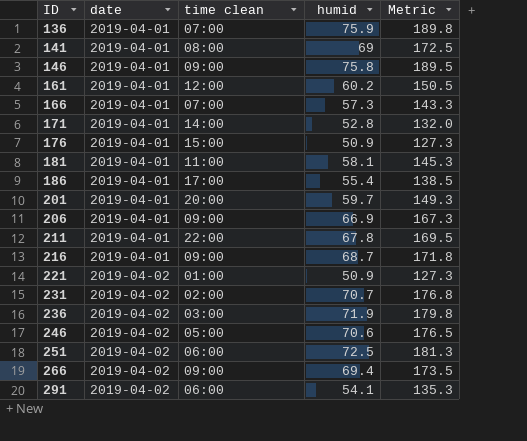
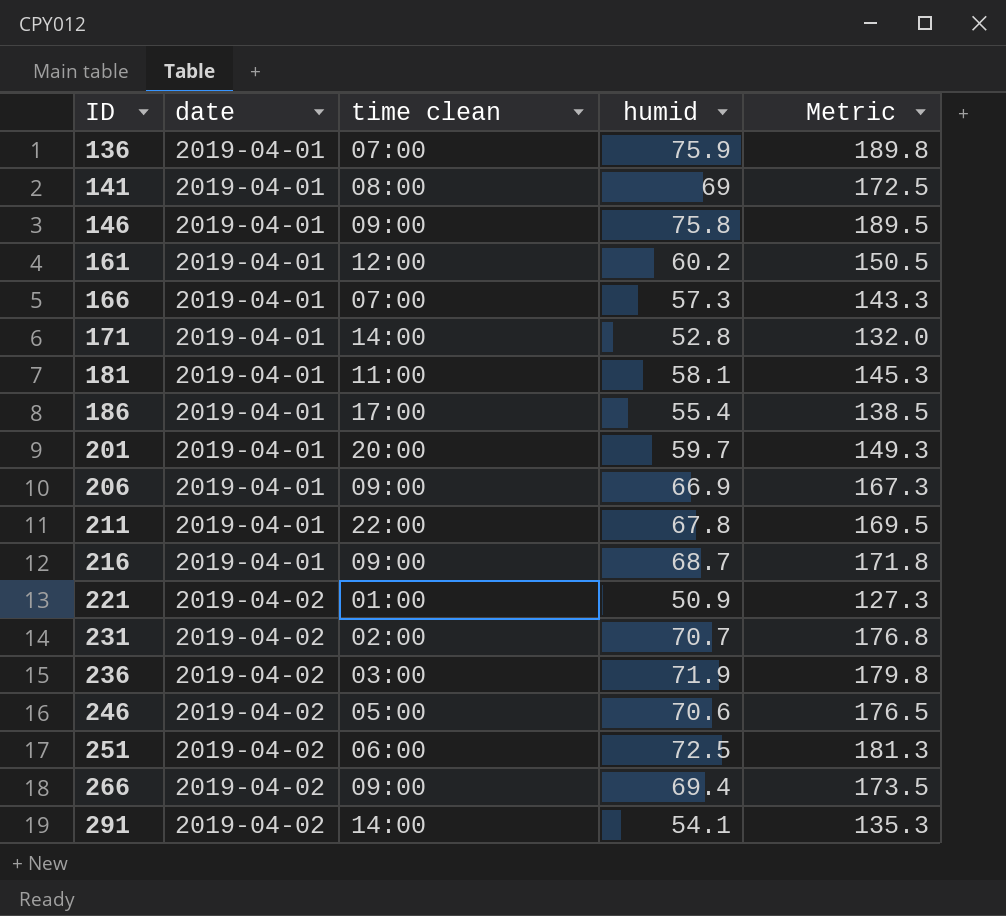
row 176: 2019-04-01 | 15:00 | 50.9 | 127.3 -> none
291 | time clean: 06:00 -> 14:00

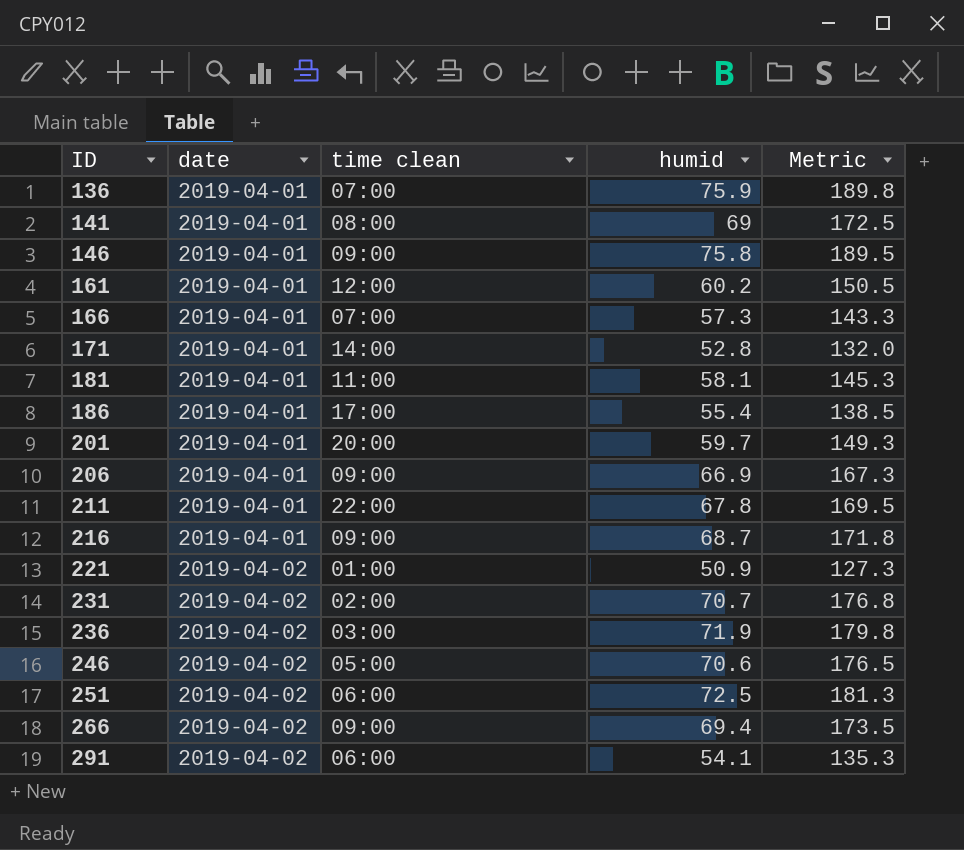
291 | time clean: 14:00 -> 06:00

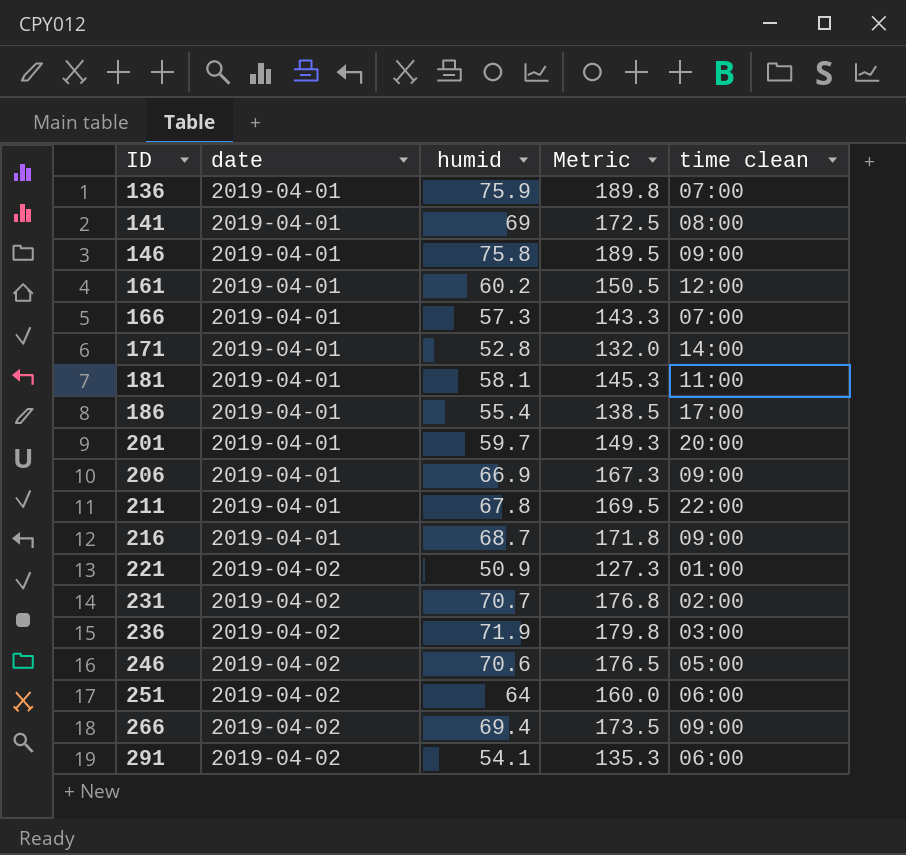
column time clean | position: 3 -> 5
251 | humid: 72.5 -> 64
251 | Metric: 181.3 -> 160.0

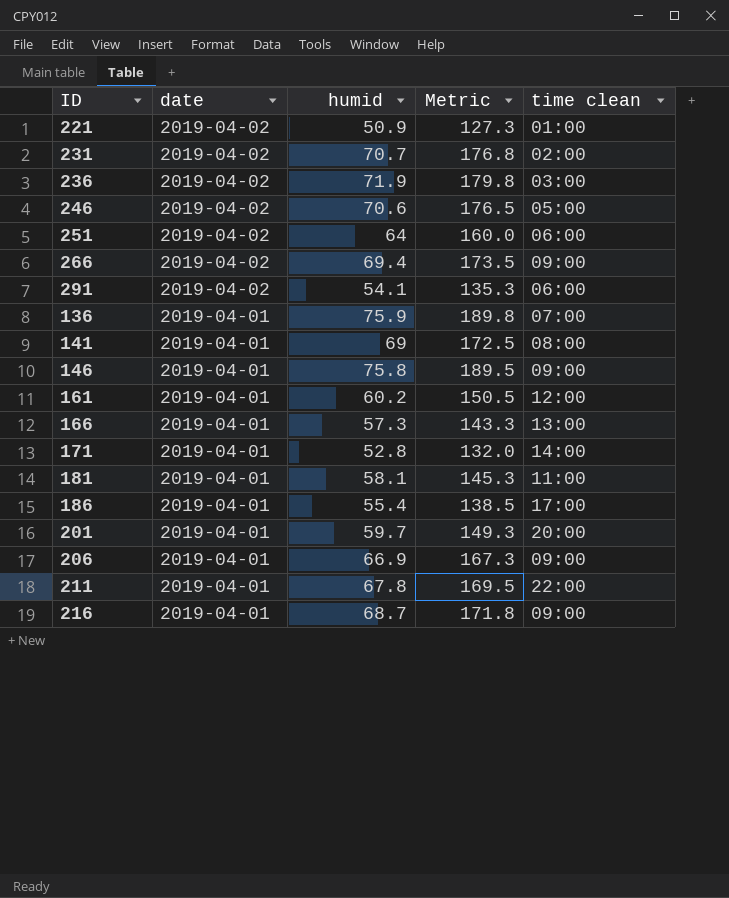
row order: ID ascending -> date descending
166 | time clean: 07:00 -> 13:00

